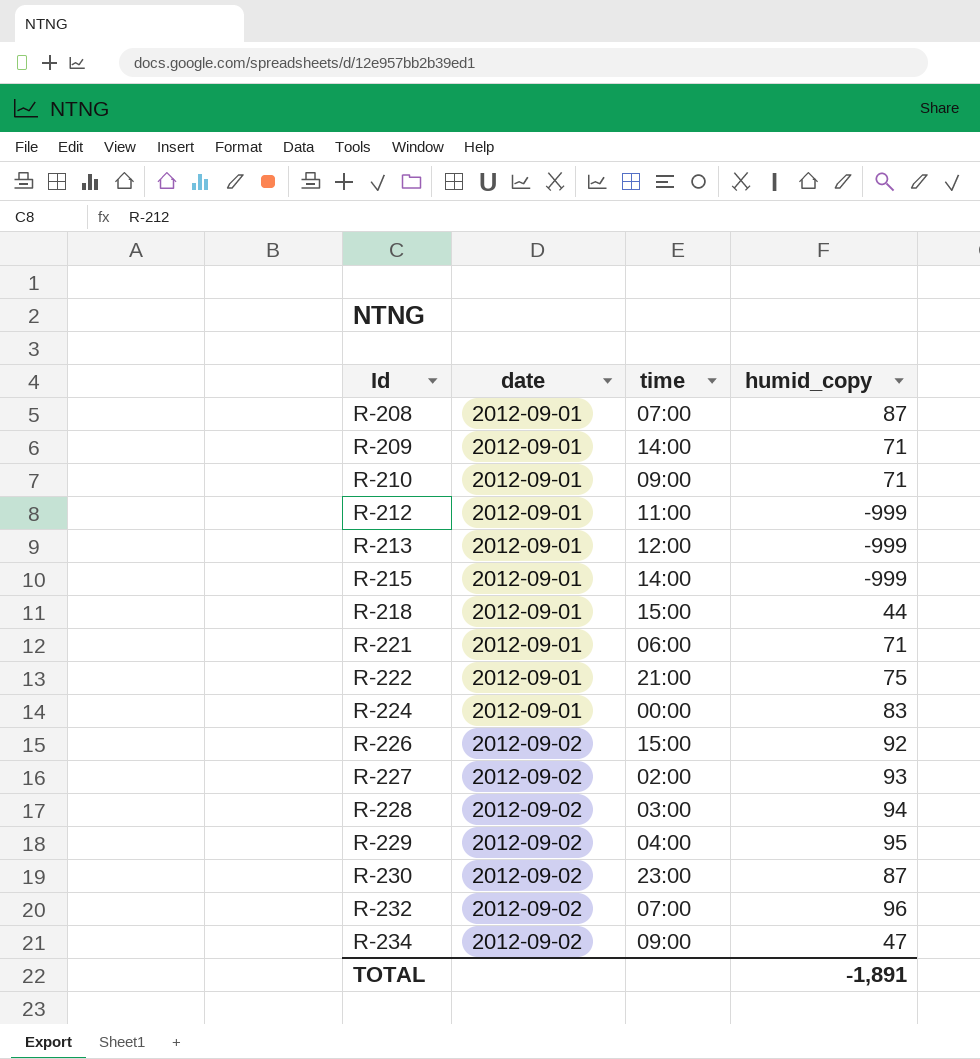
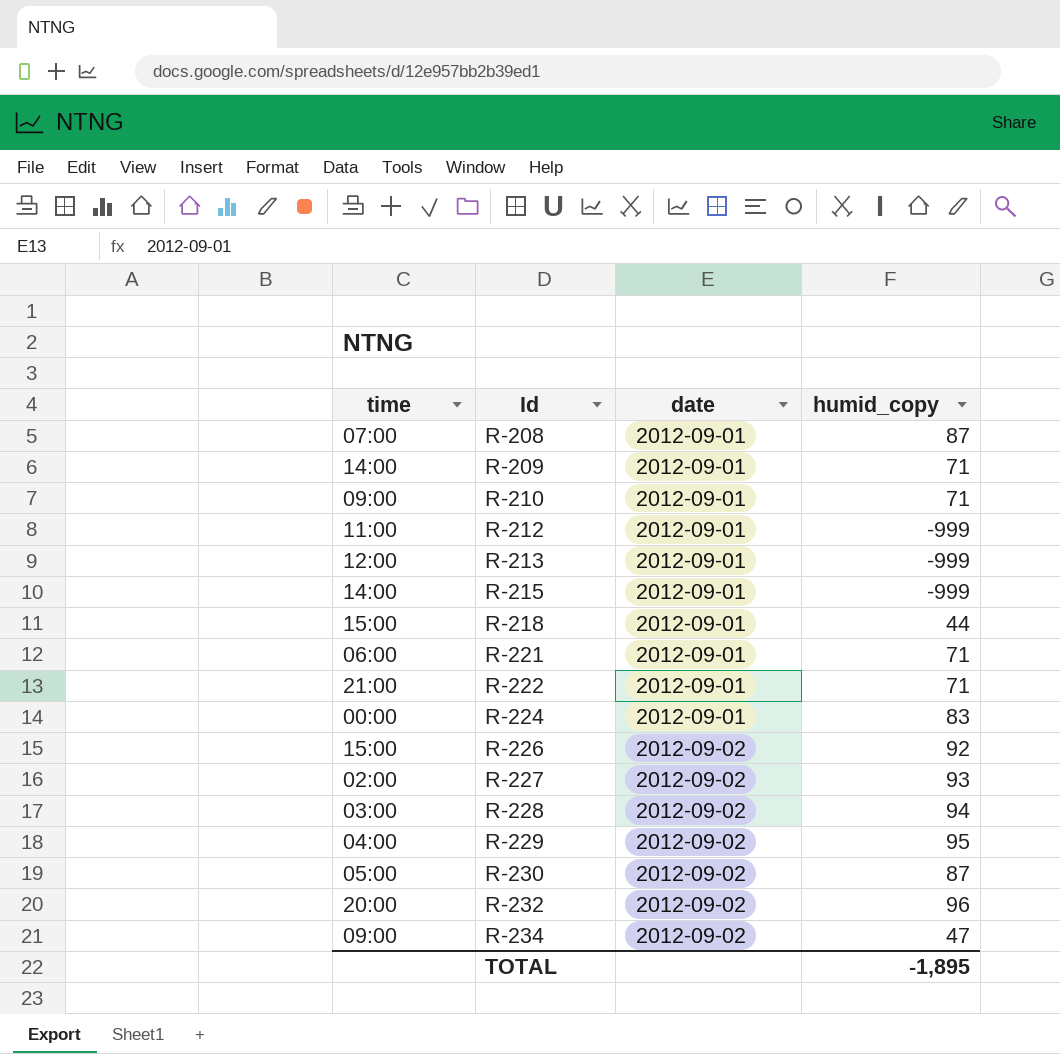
column time | position: 3 -> 1
R-222 | humid_copy: 75 -> 71
R-230 | time: 23:00 -> 05:00
R-232 | time: 07:00 -> 20:00
TOTAL | humid_copy: -1,891 -> -1,895

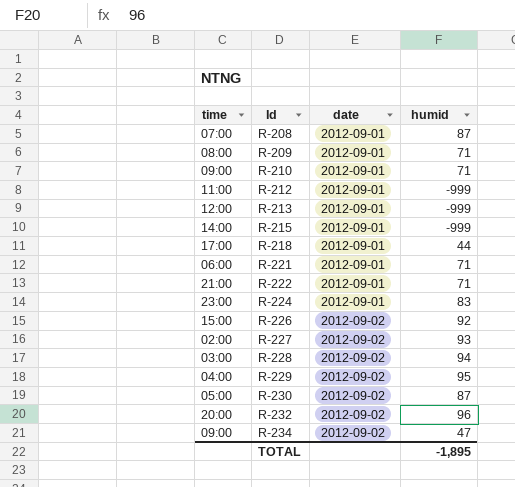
column name: humid_copy -> humid
R-209 | time: 14:00 -> 08:00
R-218 | time: 15:00 -> 17:00
R-224 | time: 00:00 -> 23:00

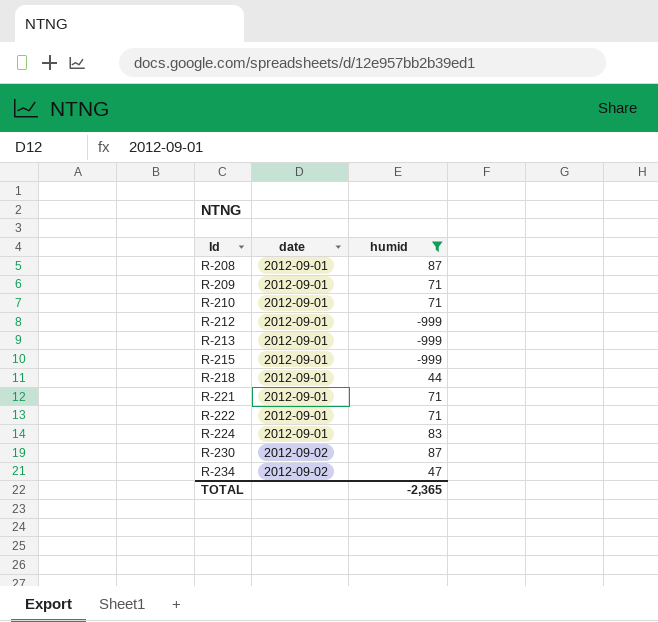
filter: none -> humid <= 87
column time | position: 1 -> none
TOTAL | humid: -1,895 -> -2,365

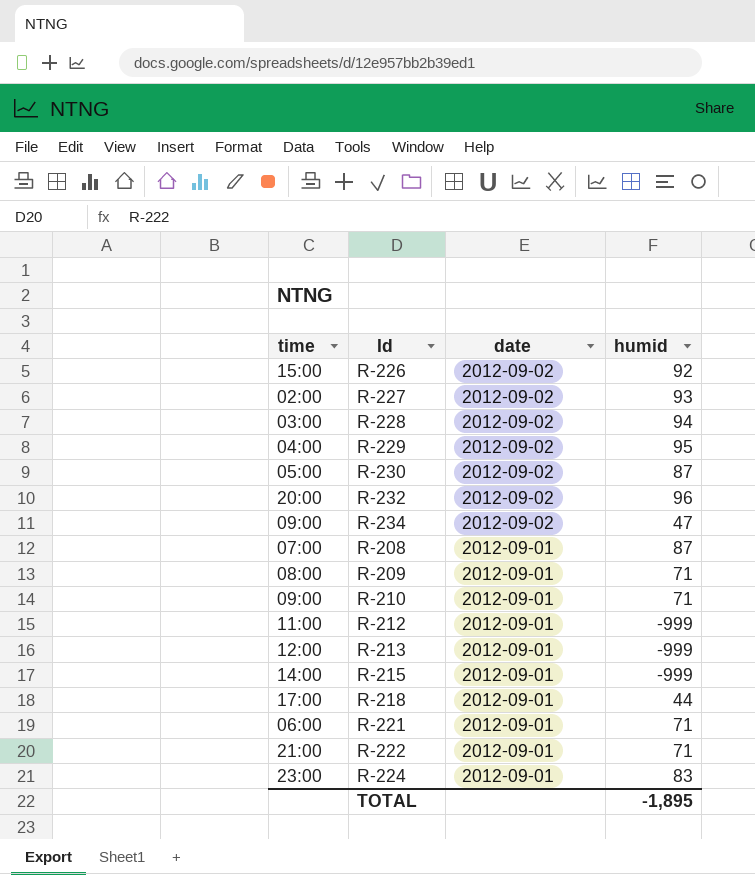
filter: humid <= 87 -> none
row order: Id ascending -> date descending
column time | position: none -> 1
TOTAL | humid: -2,365 -> -1,895

